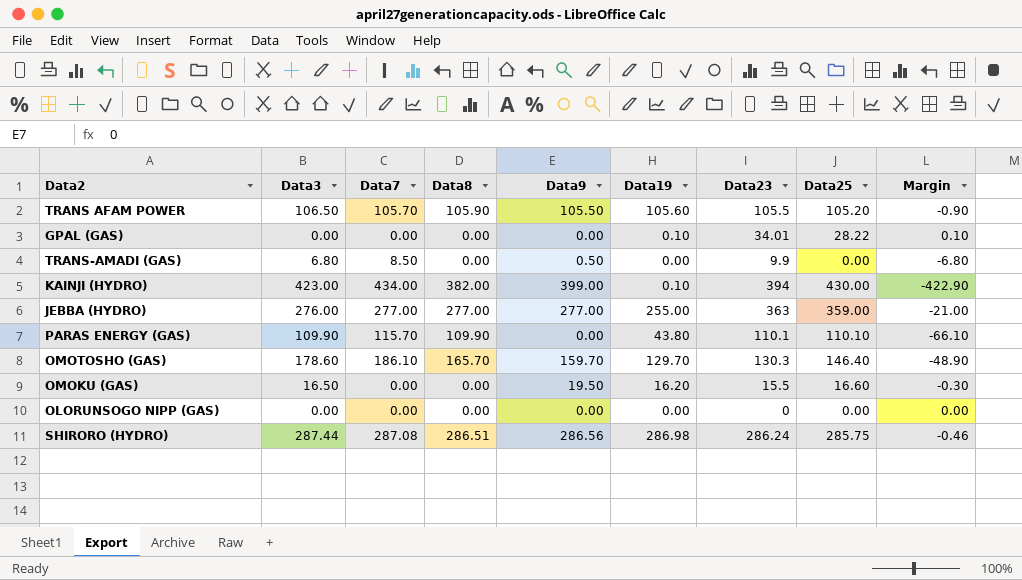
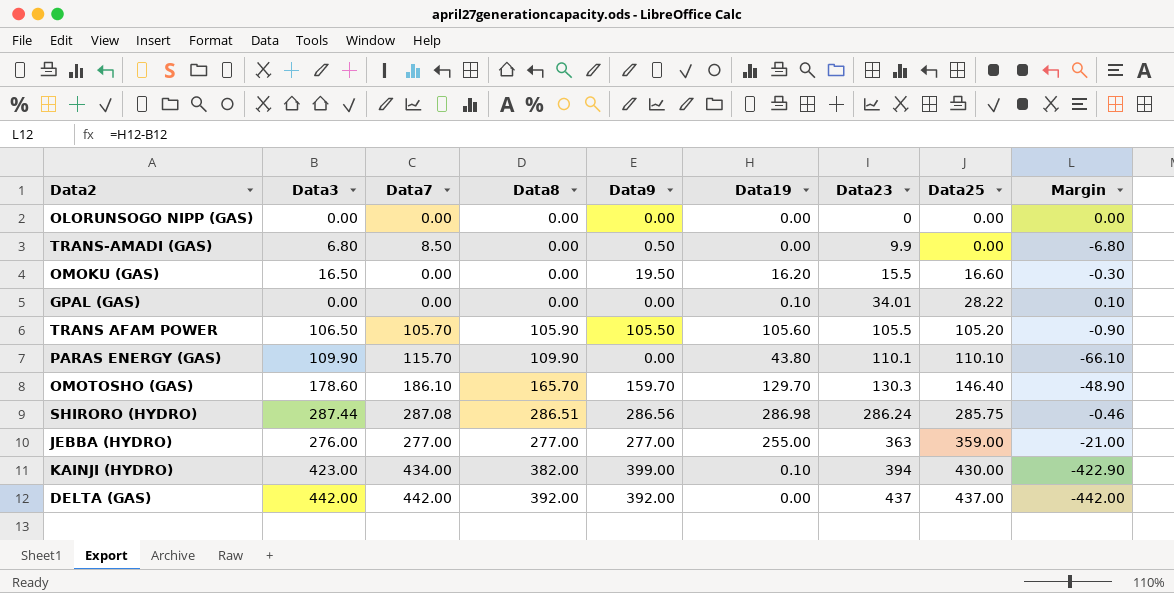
row order: none -> Data23 ascending
row DELTA (GAS): none -> 442.00 | 442.00 | 392.00 | 392.00 | 0.00 | 437 | 437.00 | -442.00

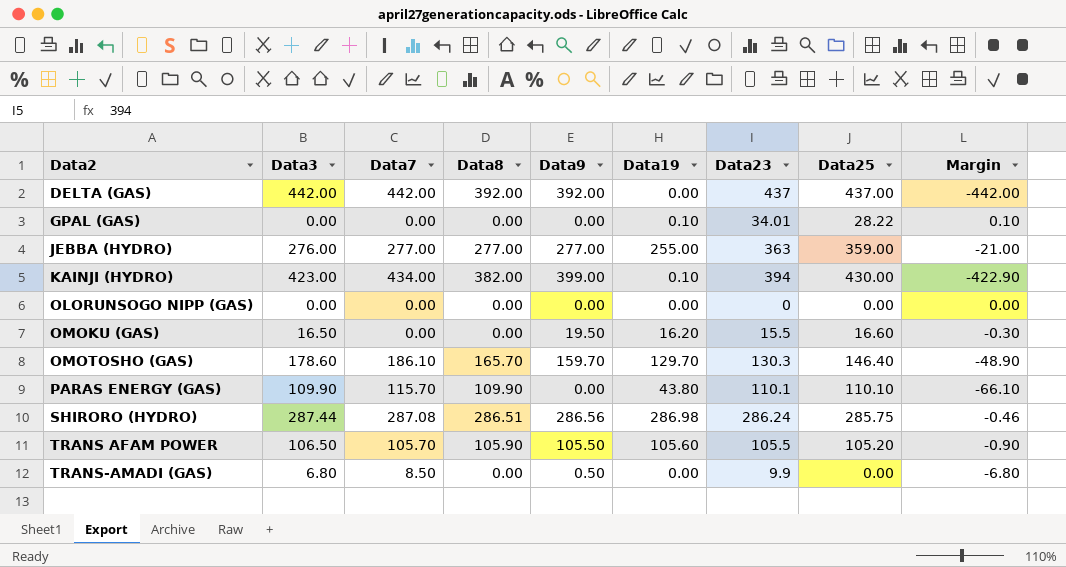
row order: Data23 ascending -> Data2 ascending

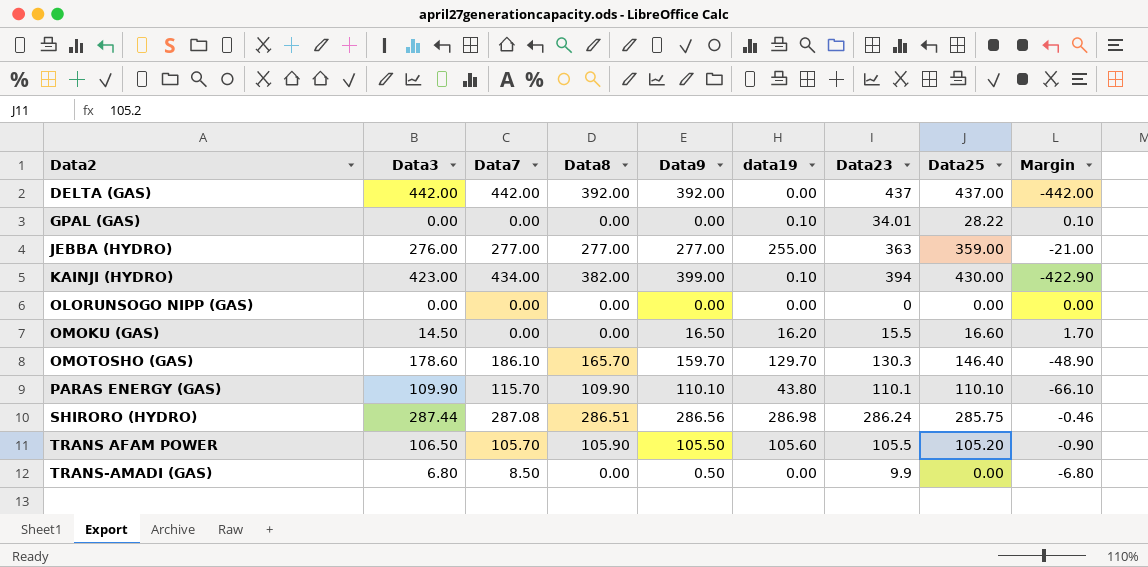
column name: Data19 -> data19
OMOKU (GAS) | Data3: 16.50 -> 14.50
OMOKU (GAS) | Data9: 19.50 -> 16.50
OMOKU (GAS) | Margin: -0.30 -> 1.70
PARAS ENERGY (GAS) | Data9: 0.00 -> 110.10

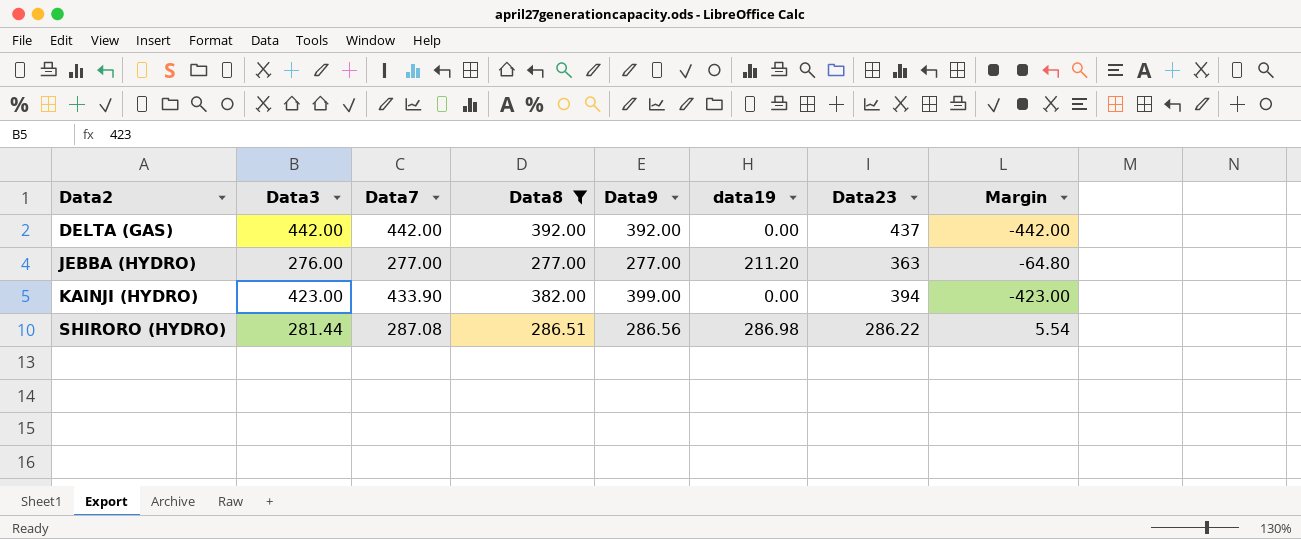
filter: none -> Data8 >= 277.00
column Data25 | position: 8 -> none
JEBBA (HYDRO) | data19: 255.00 -> 211.20
JEBBA (HYDRO) | Margin: -21.00 -> -64.80
KAINJI (HYDRO) | Data7: 434.00 -> 433.90
KAINJI (HYDRO) | data19: 0.10 -> 0.00
KAINJI (HYDRO) | Margin: -422.90 -> -423.00
SHIRORO (HYDRO) | Data3: 287.44 -> 281.44
SHIRORO (HYDRO) | Data23: 286.24 -> 286.22
SHIRORO (HYDRO) | Margin: -0.46 -> 5.54

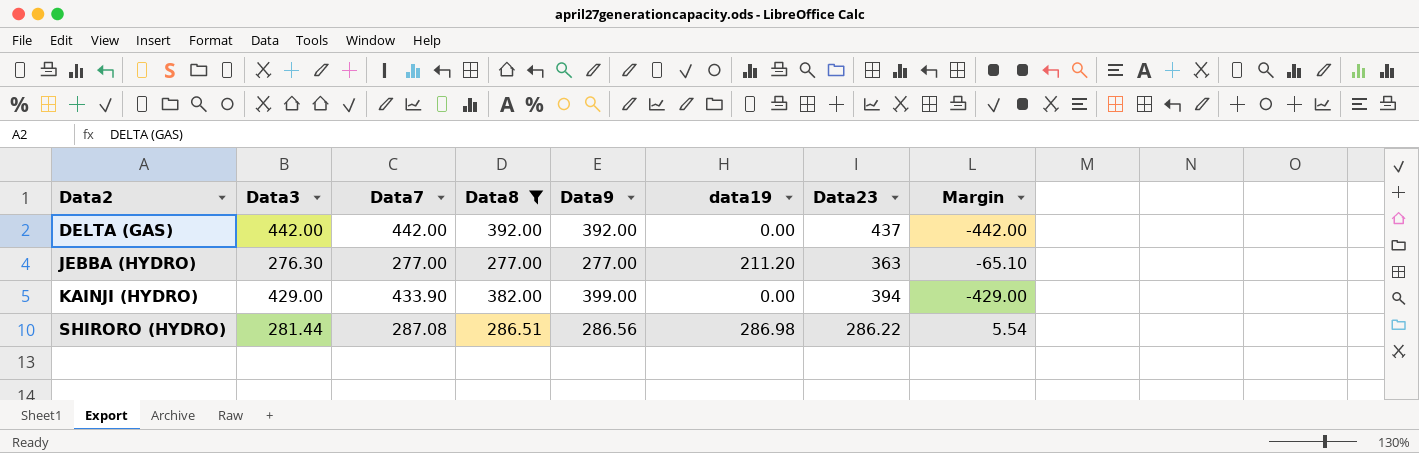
JEBBA (HYDRO) | Data3: 276.00 -> 276.30
JEBBA (HYDRO) | Margin: -64.80 -> -65.10
KAINJI (HYDRO) | Data3: 423.00 -> 429.00
KAINJI (HYDRO) | Margin: -423.00 -> -429.00

